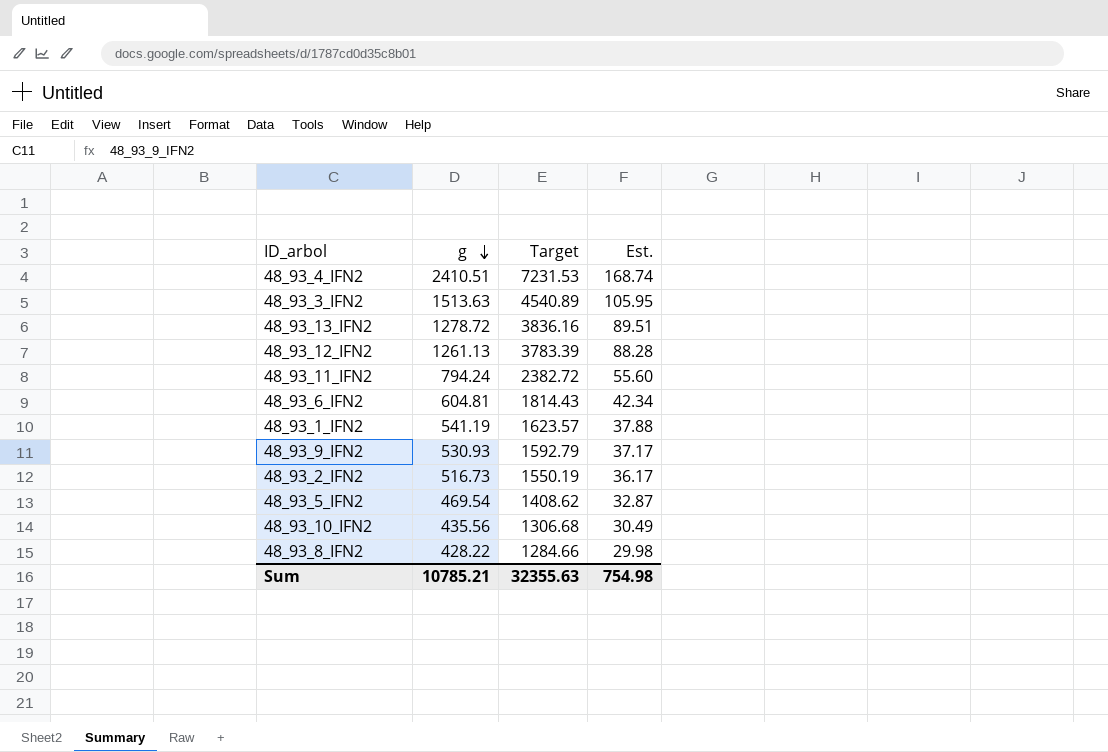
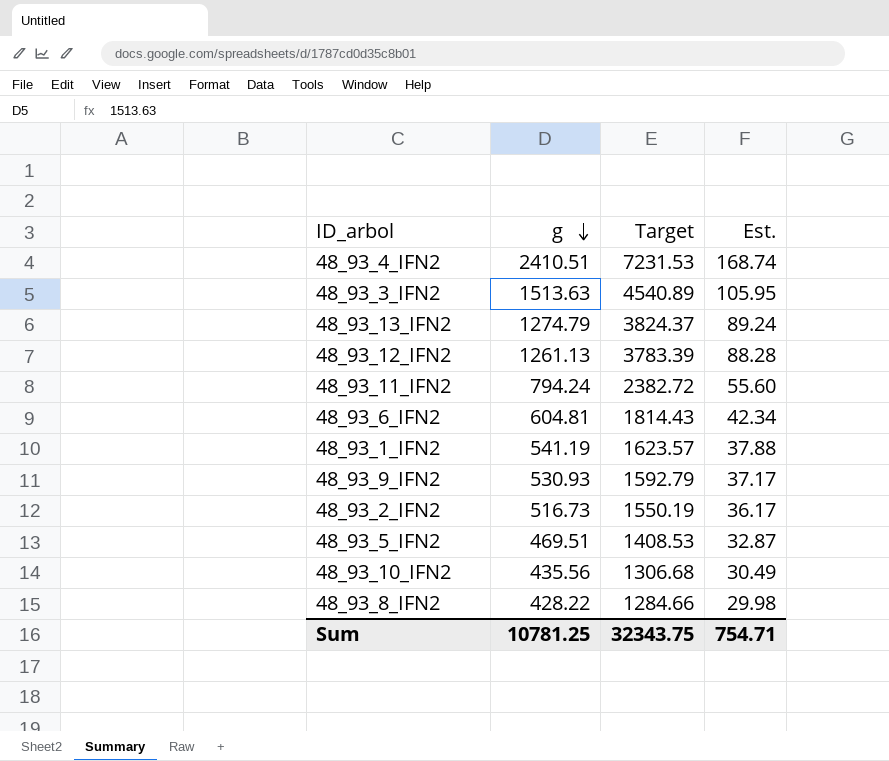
48_93_13_IFN2 | g: 1278.72 -> 1274.79
48_93_13_IFN2 | Target: 3836.16 -> 3824.37
48_93_13_IFN2 | Est.: 89.51 -> 89.24
48_93_5_IFN2 | g: 469.54 -> 469.51
48_93_5_IFN2 | Target: 1408.62 -> 1408.53
Sum | g: 10785.21 -> 10781.25
Sum | Target: 32355.63 -> 32343.75
Sum | Est.: 754.98 -> 754.71

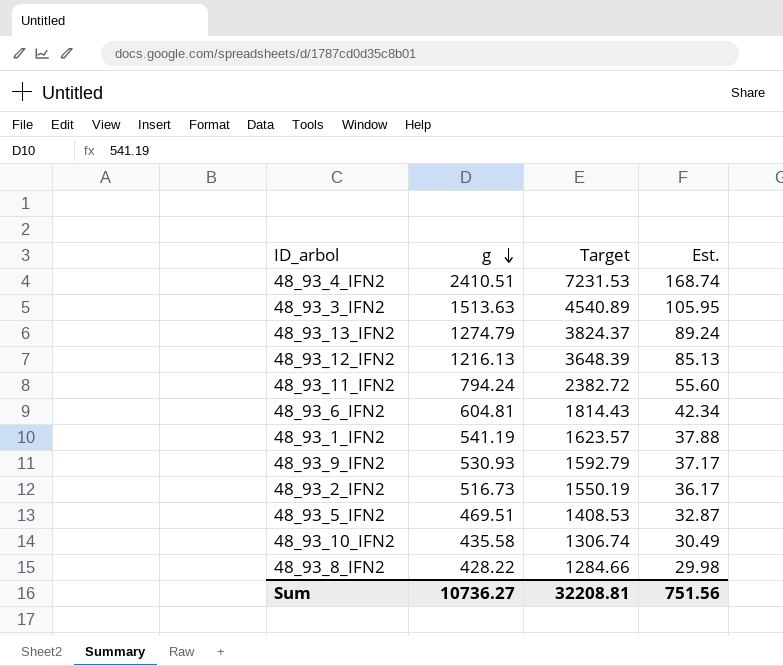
48_93_12_IFN2 | g: 1261.13 -> 1216.13
48_93_12_IFN2 | Target: 3783.39 -> 3648.39
48_93_12_IFN2 | Est.: 88.28 -> 85.13
48_93_10_IFN2 | g: 435.56 -> 435.58
48_93_10_IFN2 | Target: 1306.68 -> 1306.74
Sum | g: 10781.25 -> 10736.27
Sum | Target: 32343.75 -> 32208.81
Sum | Est.: 754.71 -> 751.56

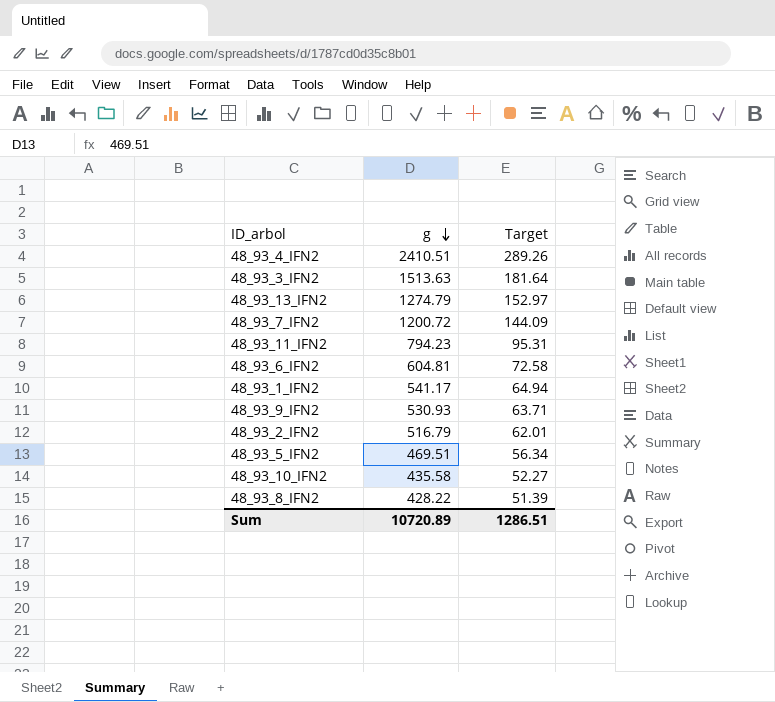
column Est. | formula: [g] * 0.07 -> none
column Target | formula: [g] * 3 -> [g] * 0.12
row 48_93_12_IFN2: 1216.13 | 3648.39 | 85.13 -> none
row 48_93_7_IFN2: none -> 1200.72 | 144.09
48_93_11_IFN2 | g: 794.24 -> 794.23
48_93_1_IFN2 | g: 541.19 -> 541.17
48_93_2_IFN2 | g: 516.73 -> 516.79
Sum | g: 10736.27 -> 10720.89
Sum | Target: 32208.81 -> 1286.51

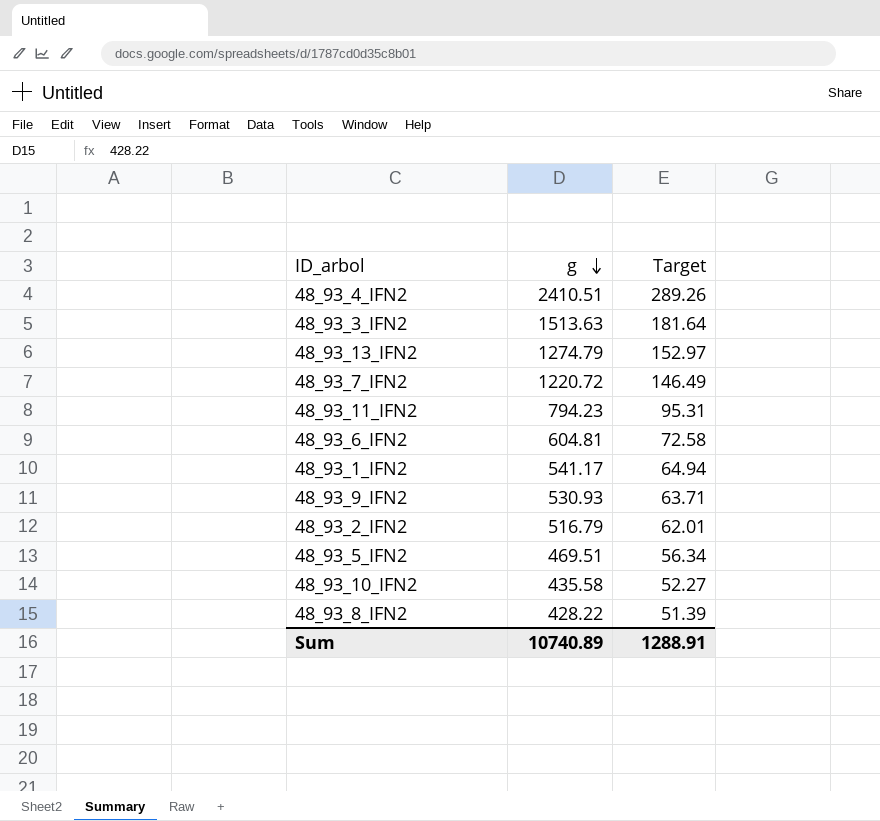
48_93_7_IFN2 | g: 1200.72 -> 1220.72
48_93_7_IFN2 | Target: 144.09 -> 146.49
Sum | g: 10720.89 -> 10740.89
Sum | Target: 1286.51 -> 1288.91

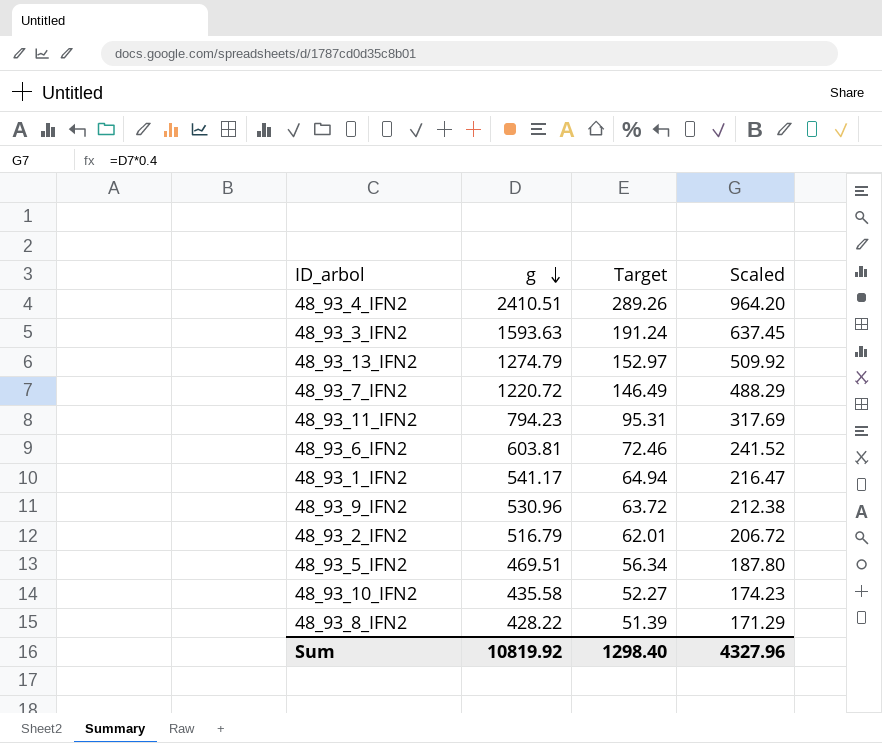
column Scaled | formula: none -> [g] * 0.4
48_93_3_IFN2 | g: 1513.63 -> 1593.63
48_93_3_IFN2 | Target: 181.64 -> 191.24
48_93_6_IFN2 | g: 604.81 -> 603.81
48_93_6_IFN2 | Target: 72.58 -> 72.46
48_93_9_IFN2 | g: 530.93 -> 530.96
48_93_9_IFN2 | Target: 63.71 -> 63.72
Sum | g: 10740.89 -> 10819.92
Sum | Target: 1288.91 -> 1298.40

